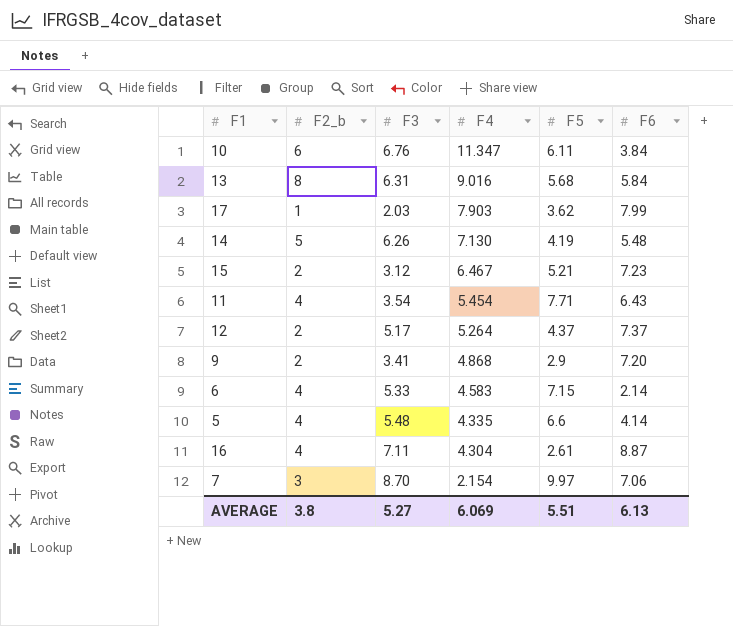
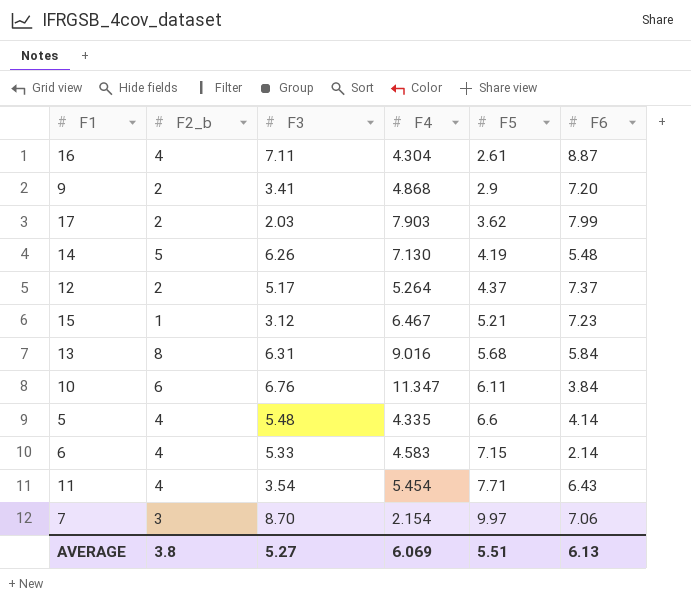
row order: F4 descending -> F5 ascending
17 | F2_b: 1 -> 2
15 | F2_b: 2 -> 1

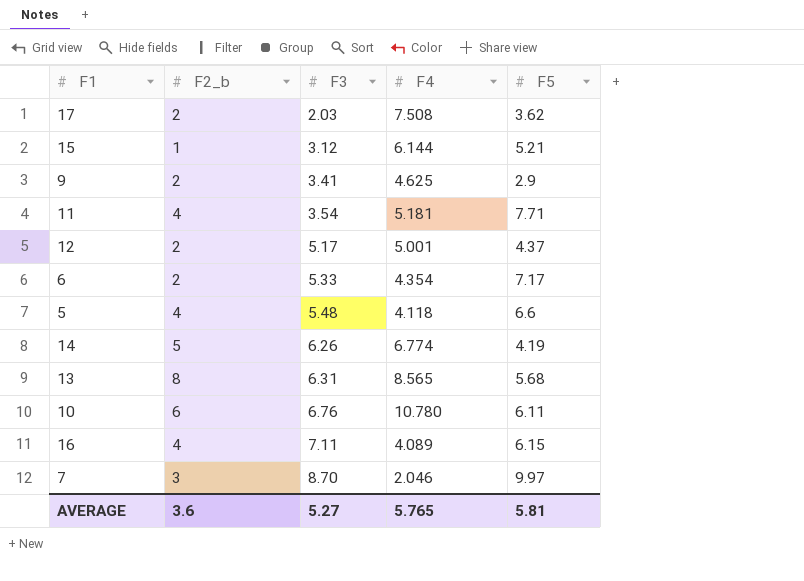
row order: F5 ascending -> F3 ascending
column F6 | position: 6 -> none
17 | F4: 7.903 -> 7.508
15 | F4: 6.467 -> 6.144
9 | F4: 4.868 -> 4.625
11 | F4: 5.454 -> 5.181
12 | F4: 5.264 -> 5.001
6 | F2_b: 4 -> 2
6 | F4: 4.583 -> 4.354
6 | F5: 7.15 -> 7.17
5 | F4: 4.335 -> 4.118
14 | F4: 7.130 -> 6.774
13 | F4: 9.016 -> 8.565
10 | F4: 11.347 -> 10.780
16 | F4: 4.304 -> 4.089
16 | F5: 2.61 -> 6.15
7 | F4: 2.154 -> 2.046
AVERAGE | F2_b: 3.8 -> 3.6
AVERAGE | F4: 6.069 -> 5.765
AVERAGE | F5: 5.51 -> 5.81

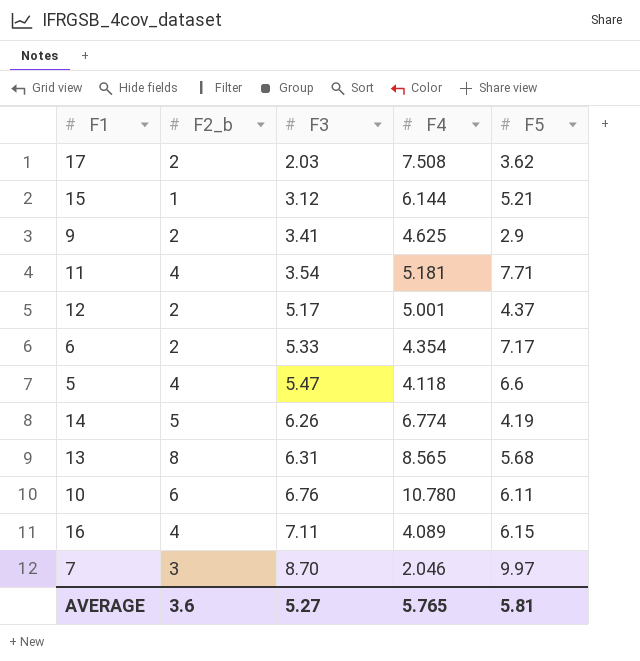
5 | F3: 5.48 -> 5.47

